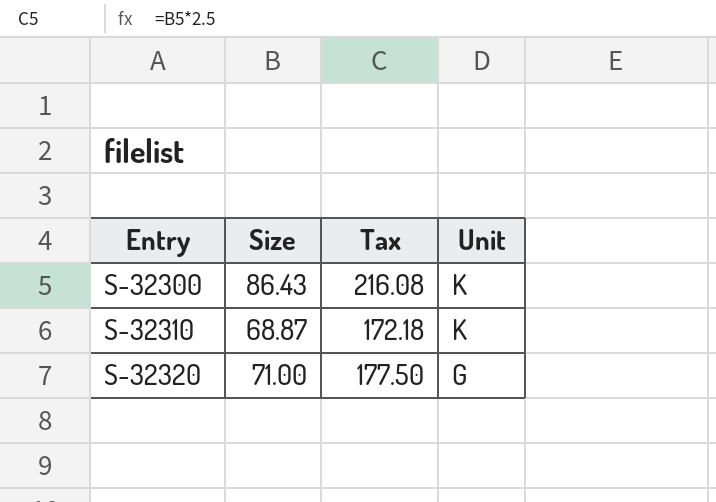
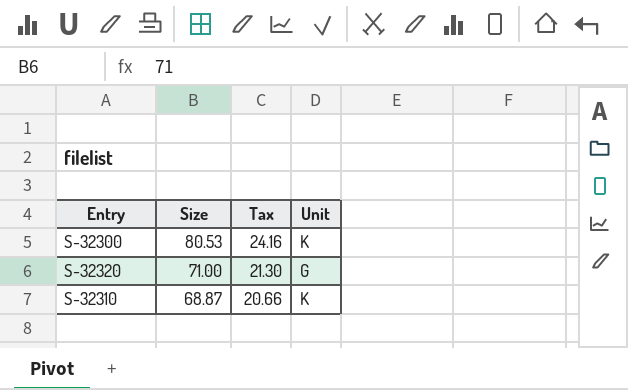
row order: Entry ascending -> Size descending
column Tax | formula: [Size] * 2.5 -> [Size] * 0.3
S-32300 | Size: 86.43 -> 80.53

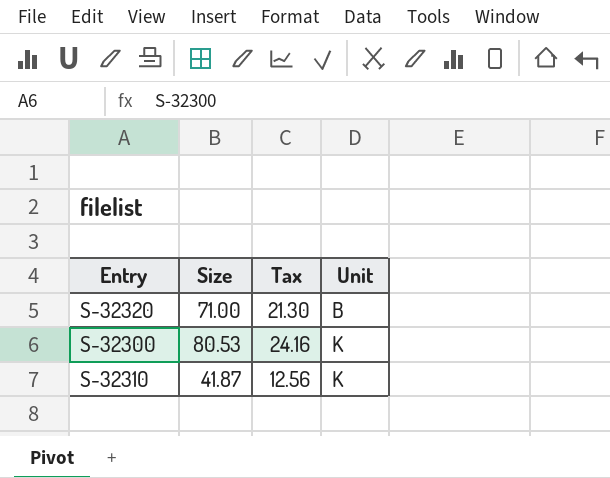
row order: Size descending -> Unit ascending
S-32320 | Unit: G -> B
S-32310 | Size: 68.87 -> 41.87
S-32310 | Tax: 20.66 -> 12.56

